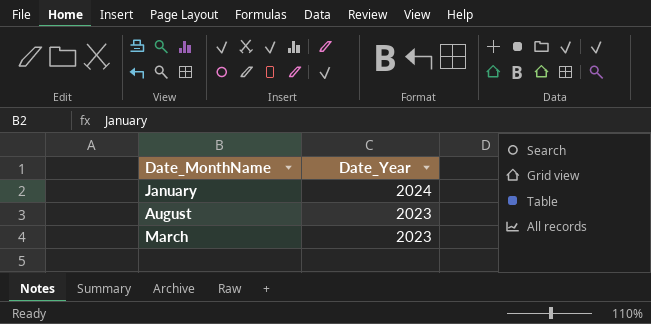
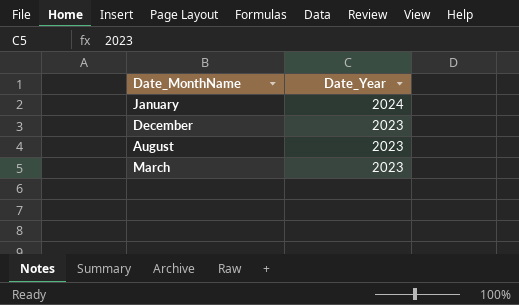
row December: none -> 2023

